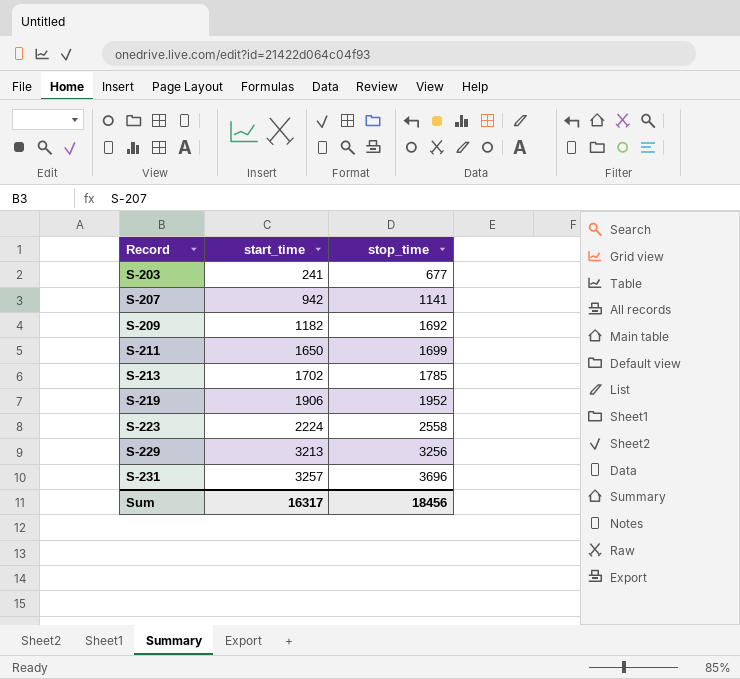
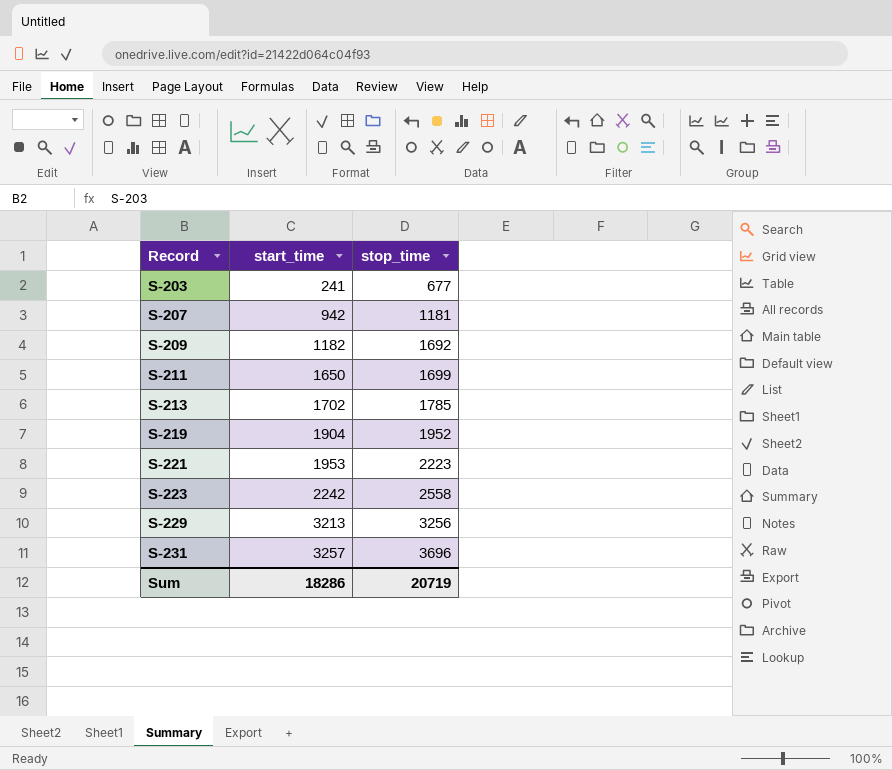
S-207 | stop_time: 1141 -> 1181
S-219 | start_time: 1906 -> 1904
row S-221: none -> 1953 | 2223
S-223 | start_time: 2224 -> 2242
Sum | start_time: 16317 -> 18286
Sum | stop_time: 18456 -> 20719

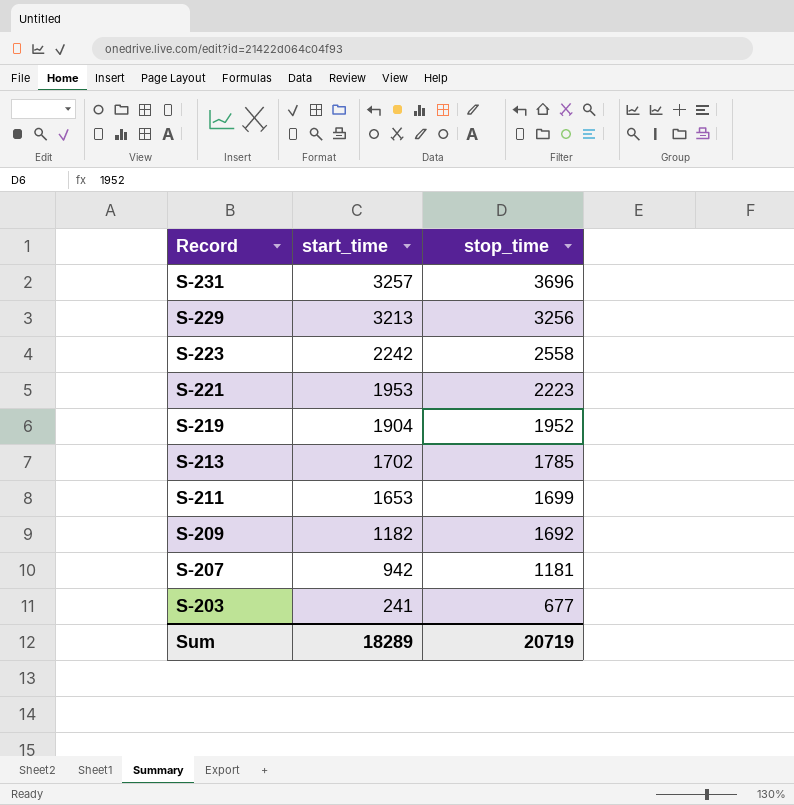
row order: Record ascending -> Record descending
S-211 | start_time: 1650 -> 1653
Sum | start_time: 18286 -> 18289

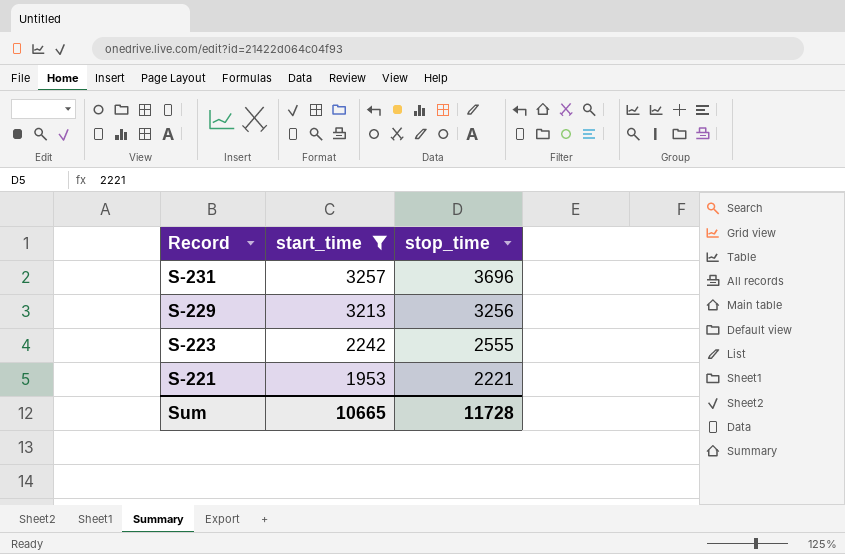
filter: none -> start_time >= 1953
S-223 | stop_time: 2558 -> 2555
S-221 | stop_time: 2223 -> 2221
Sum | start_time: 18289 -> 10665
Sum | stop_time: 20719 -> 11728

